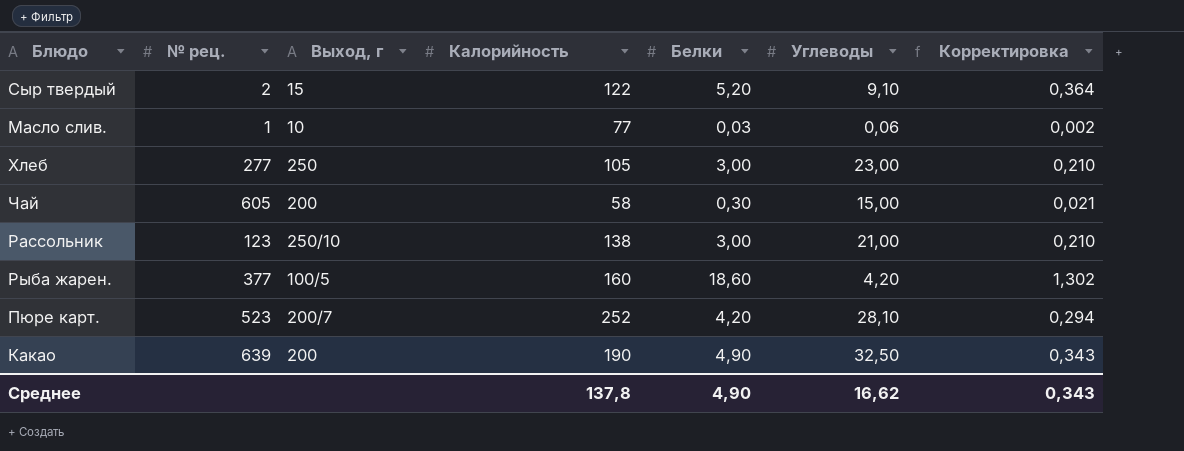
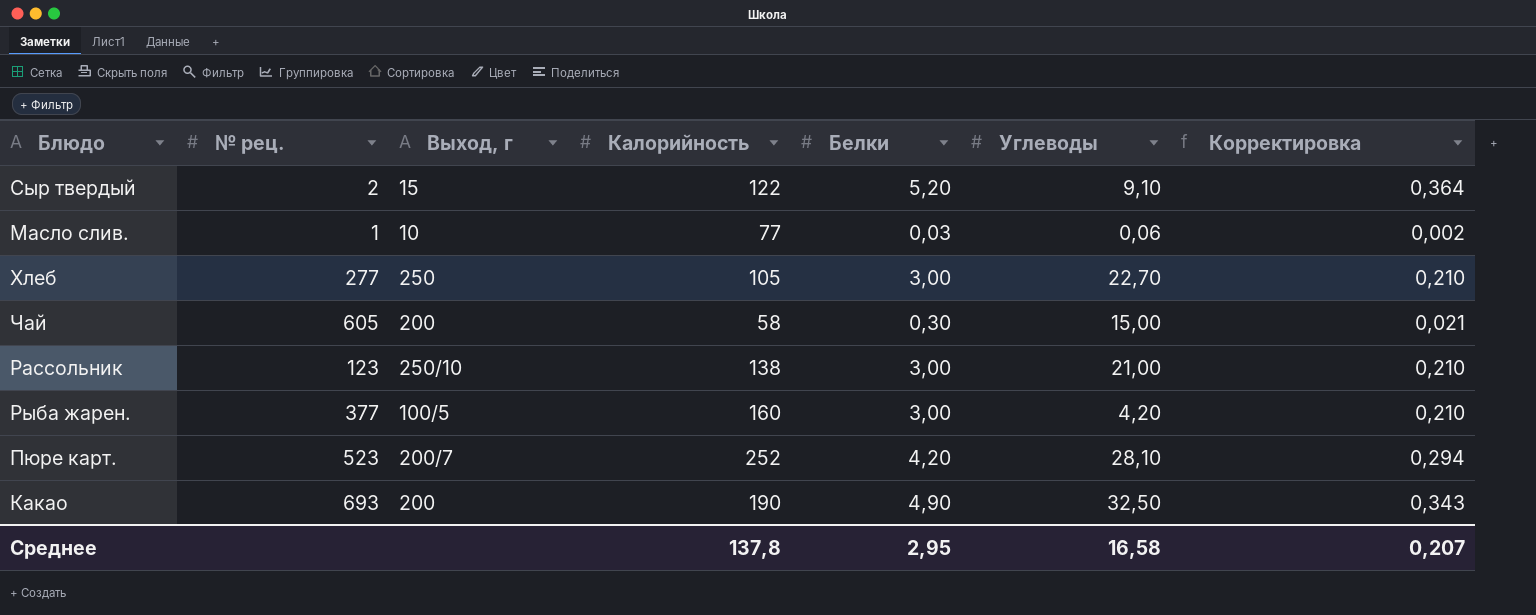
Хлеб | Углеводы: 23,00 -> 22,70
Рыба жарен. | Белки: 18,60 -> 3,00
Рыба жарен. | Корректировка: 1,302 -> 0,210
Какао | № рец.: 639 -> 693
Среднее | Белки: 4,90 -> 2,95
Среднее | Углеводы: 16,62 -> 16,58
Среднее | Корректировка: 0,343 -> 0,207

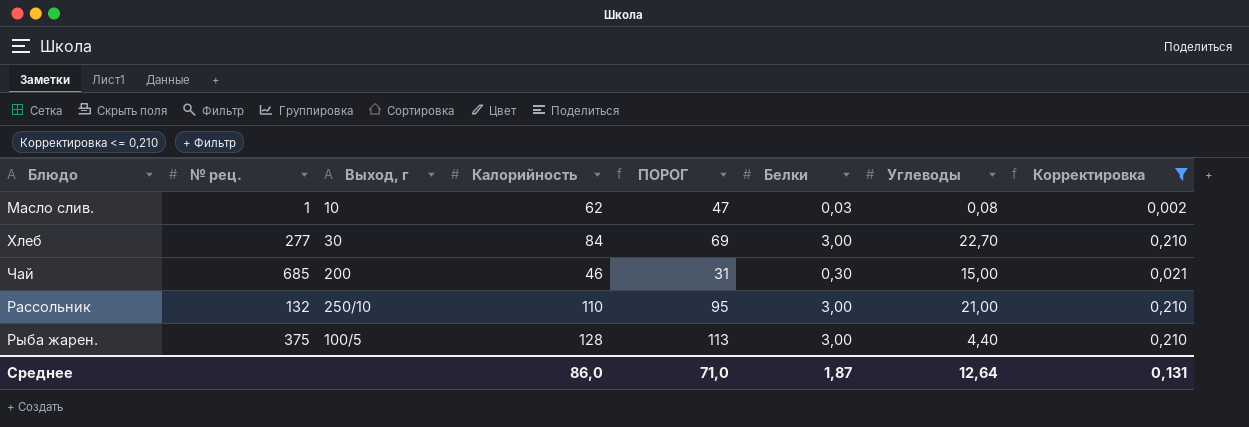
filter: none -> Корректировка <= 0,210
column ПОРОГ | formula: none -> [Калорийность] - 15
Масло слив. | Калорийность: 77 -> 62
Масло слив. | Углеводы: 0,06 -> 0,08
Хлеб | Выход, г: 250 -> 30
Хлеб | Калорийность: 105 -> 84
Чай | № рец.: 605 -> 685
Чай | Калорийность: 58 -> 46
Рассольник | № рец.: 123 -> 132
Рассольник | Калорийность: 138 -> 110
Рыба жарен. | № рец.: 377 -> 375
Рыба жарен. | Калорийность: 160 -> 128
Рыба жарен. | Углеводы: 4,20 -> 4,40
Среднее | Калорийность: 137,8 -> 86,0
Среднее | Белки: 2,95 -> 1,87
Среднее | Углеводы: 16,58 -> 12,64
Среднее | Корректировка: 0,207 -> 0,131

